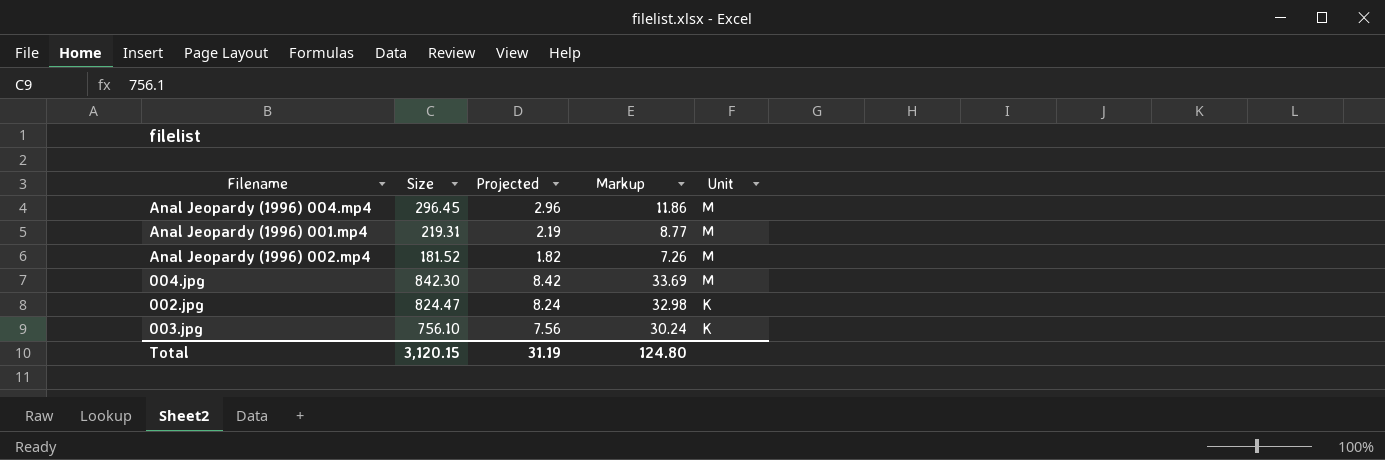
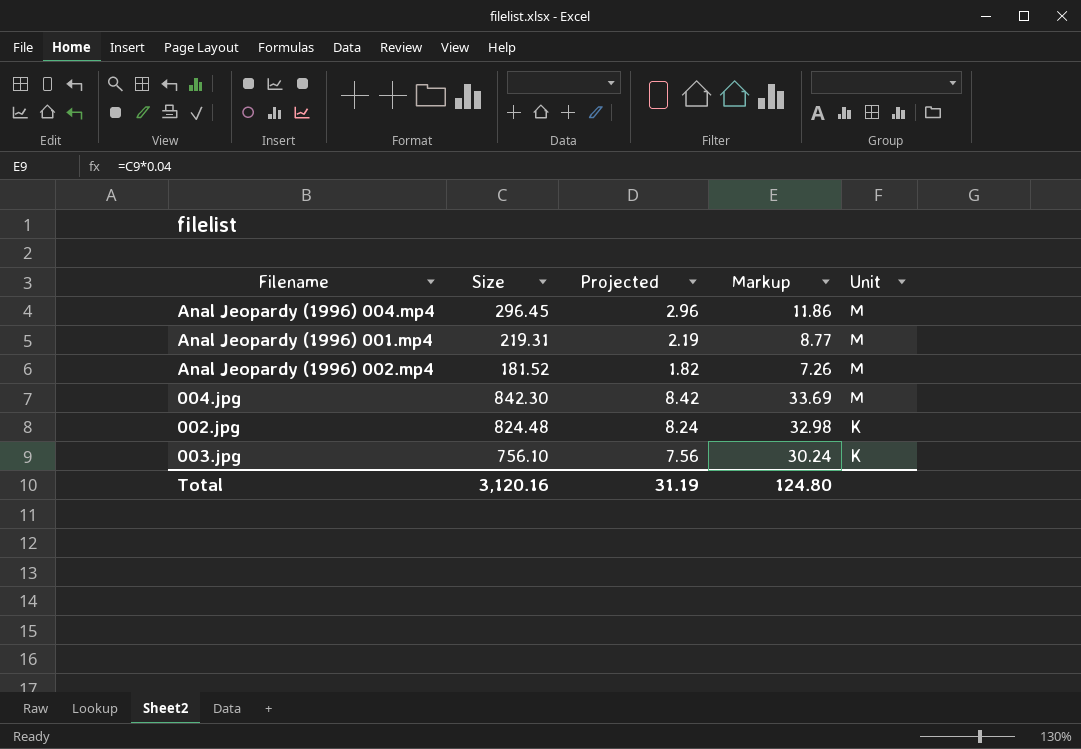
002.jpg | Size: 824.47 -> 824.48
Total | Size: 3,120.15 -> 3,120.16

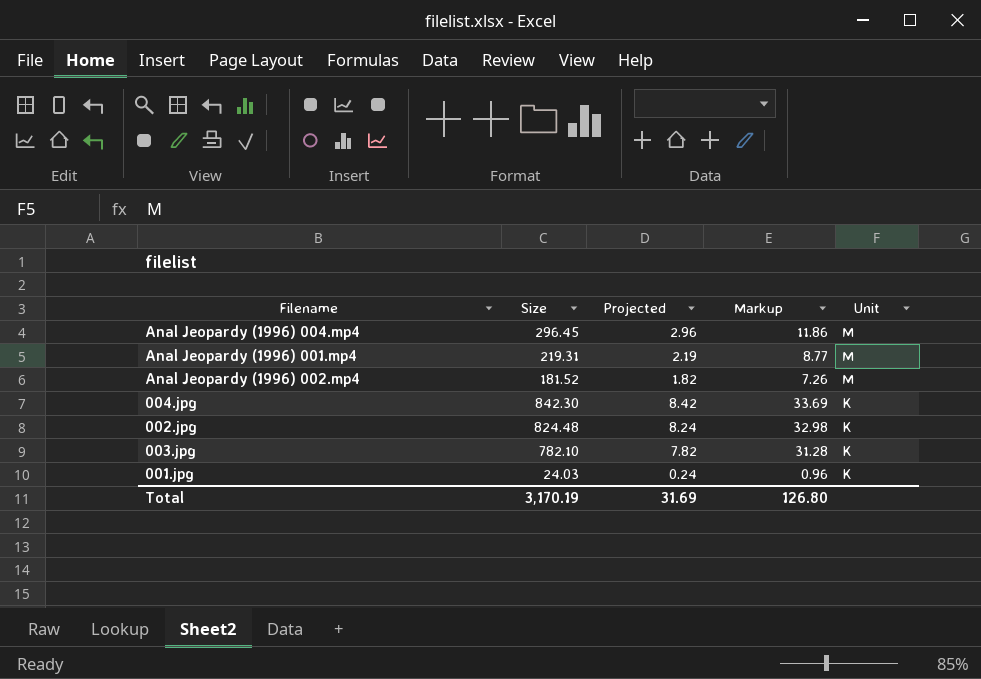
004.jpg | Unit: M -> K
003.jpg | Size: 756.10 -> 782.10
003.jpg | Projected: 7.56 -> 7.82
003.jpg | Markup: 30.24 -> 31.28
row 001.jpg: none -> 24.03 | 0.24 | 0.96 | K
Total | Size: 3,120.16 -> 3,170.19
Total | Projected: 31.19 -> 31.69
Total | Markup: 124.80 -> 126.80

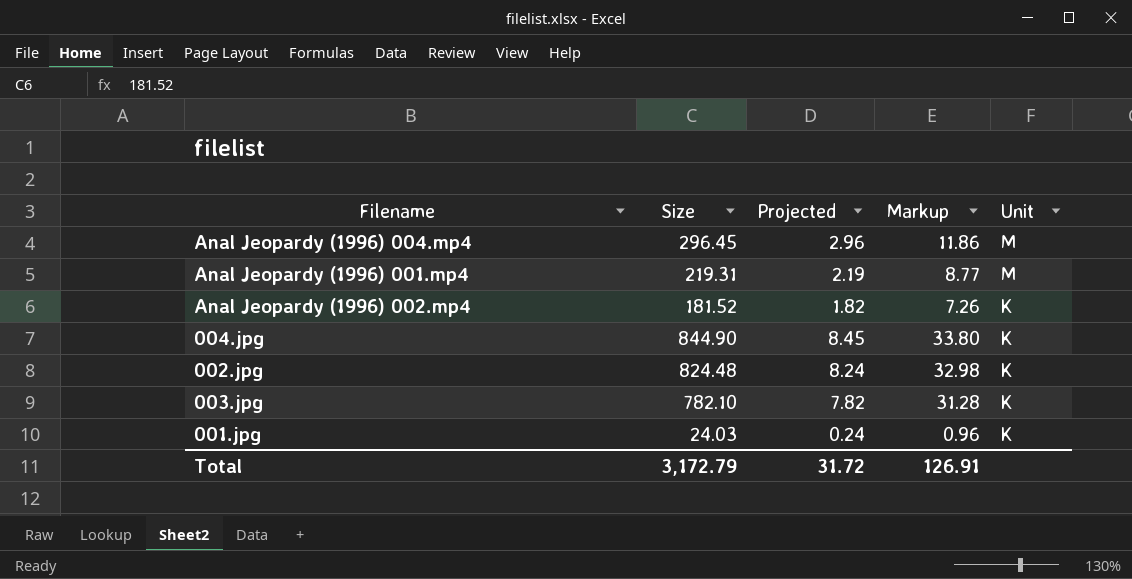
Anal Jeopardy (1996) 002.mp4 | Unit: M -> K
004.jpg | Size: 842.30 -> 844.90
004.jpg | Projected: 8.42 -> 8.45
004.jpg | Markup: 33.69 -> 33.80
Total | Size: 3,170.19 -> 3,172.79
Total | Projected: 31.69 -> 31.72
Total | Markup: 126.80 -> 126.91

